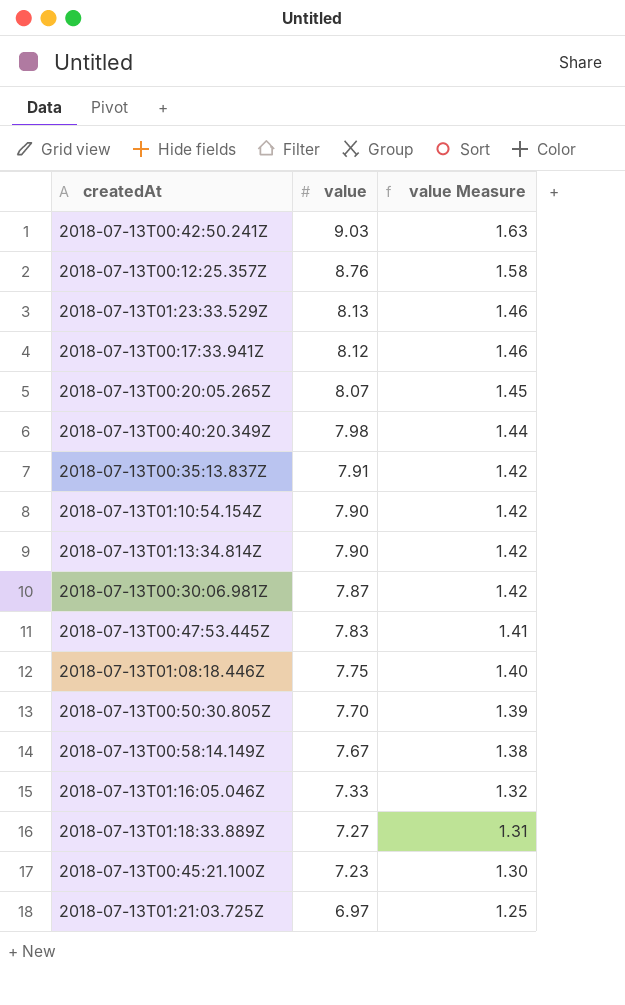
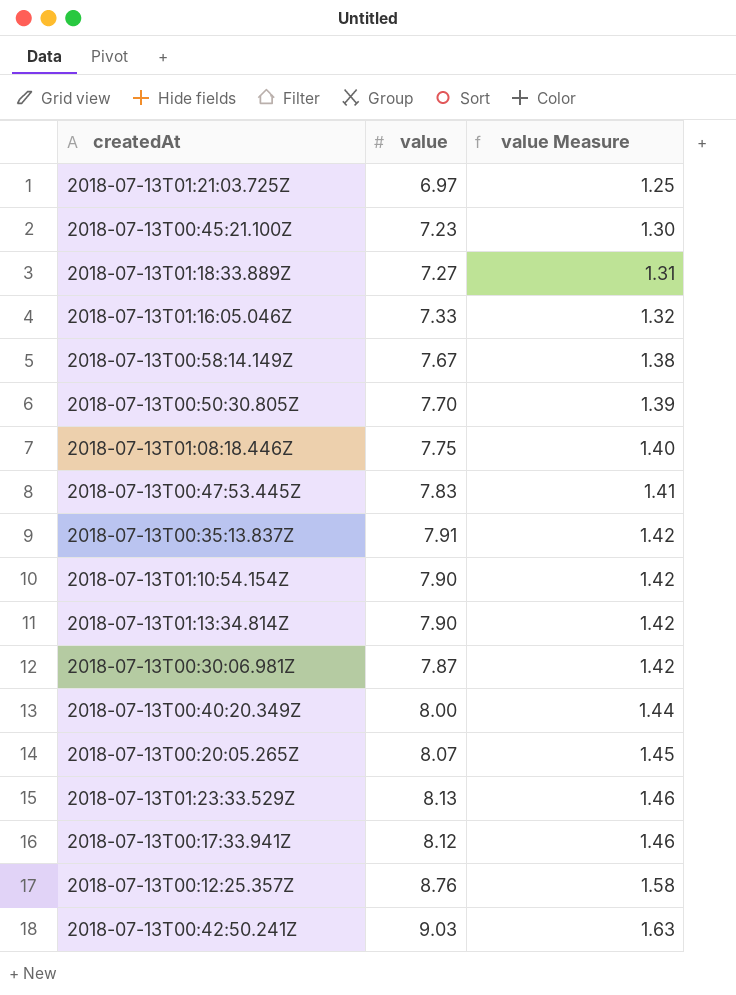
row order: value descending -> value Measure ascending
2018-07-13T00:40:20.349Z | value: 7.98 -> 8.00

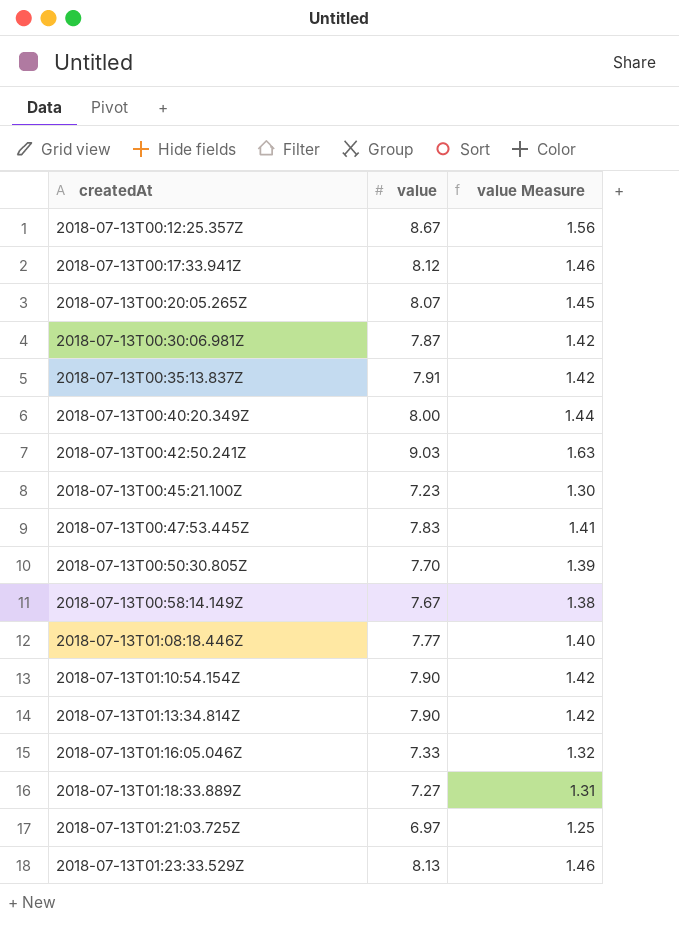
row order: value Measure ascending -> createdAt ascending
2018-07-13T00:12:25.357Z | value: 8.76 -> 8.67
2018-07-13T00:12:25.357Z | value Measure: 1.58 -> 1.56
2018-07-13T01:08:18.446Z | value: 7.75 -> 7.77

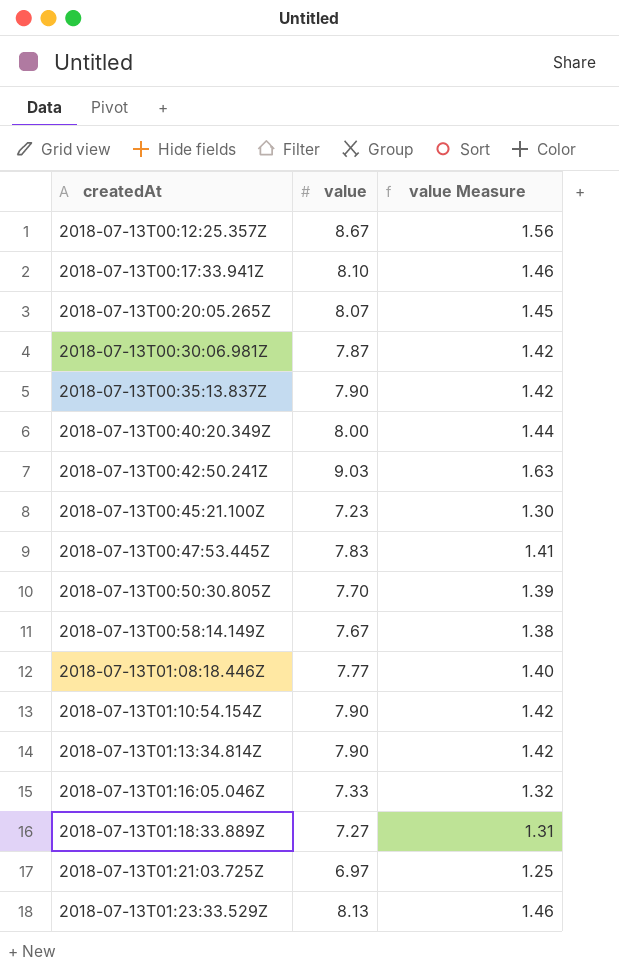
2018-07-13T00:17:33.941Z | value: 8.12 -> 8.10
2018-07-13T00:35:13.837Z | value: 7.91 -> 7.90

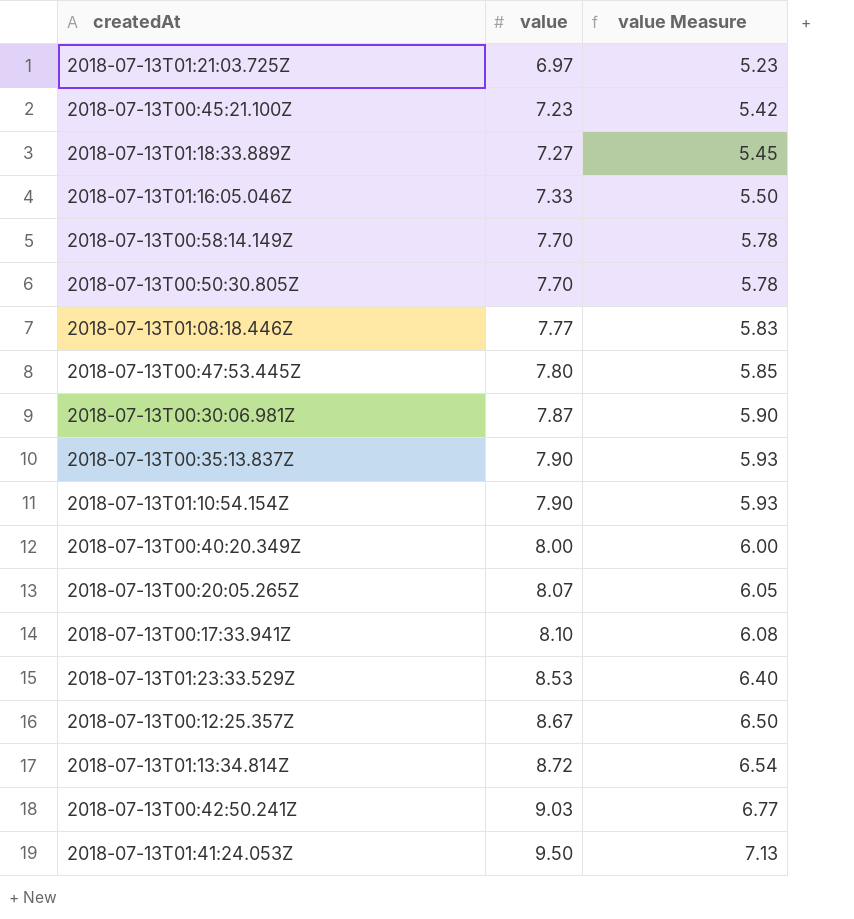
row order: createdAt ascending -> value ascending
column value Measure | formula: [value] * 0.18 -> [value] * 0.75
2018-07-13T00:58:14.149Z | value: 7.67 -> 7.70
2018-07-13T00:47:53.445Z | value: 7.83 -> 7.80
2018-07-13T01:23:33.529Z | value: 8.13 -> 8.53
2018-07-13T01:13:34.814Z | value: 7.90 -> 8.72
row 2018-07-13T01:41:24.053Z: none -> 9.50 | 7.13

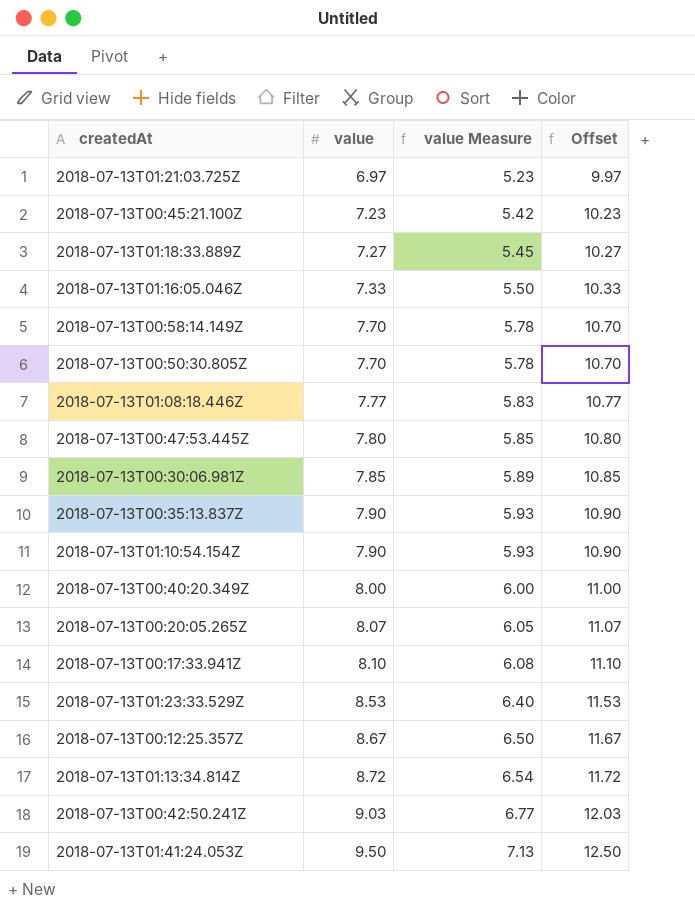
column Offset | formula: none -> [value] + 3
2018-07-13T00:30:06.981Z | value: 7.87 -> 7.85
2018-07-13T00:30:06.981Z | value Measure: 5.90 -> 5.89

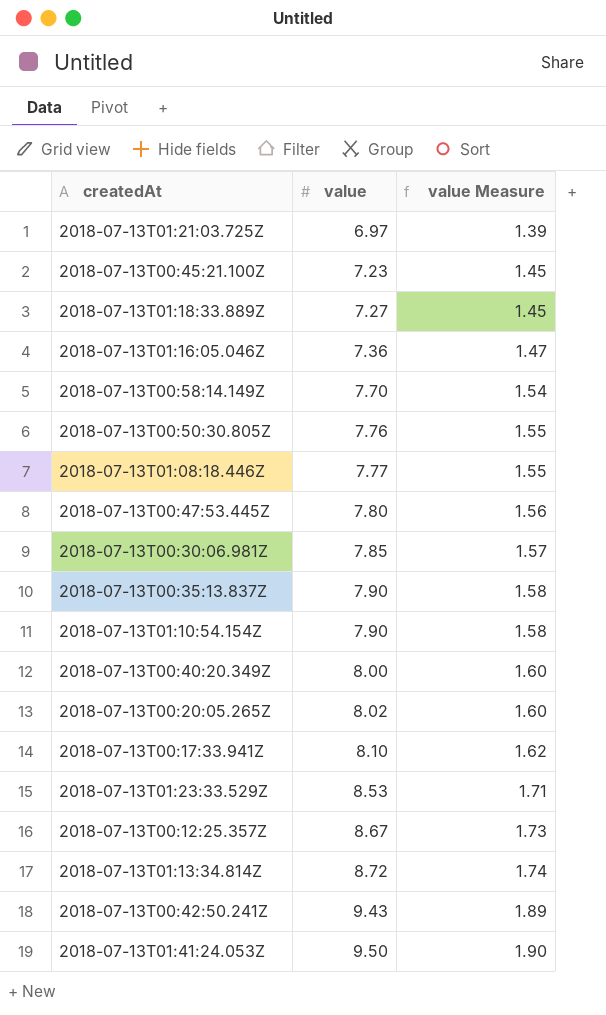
column Offset | formula: [value] + 3 -> none
column value Measure | formula: [value] * 0.75 -> [value] * 0.2
2018-07-13T01:16:05.046Z | value: 7.33 -> 7.36
2018-07-13T00:50:30.805Z | value: 7.70 -> 7.76
2018-07-13T00:20:05.265Z | value: 8.07 -> 8.02
2018-07-13T00:42:50.241Z | value: 9.03 -> 9.43

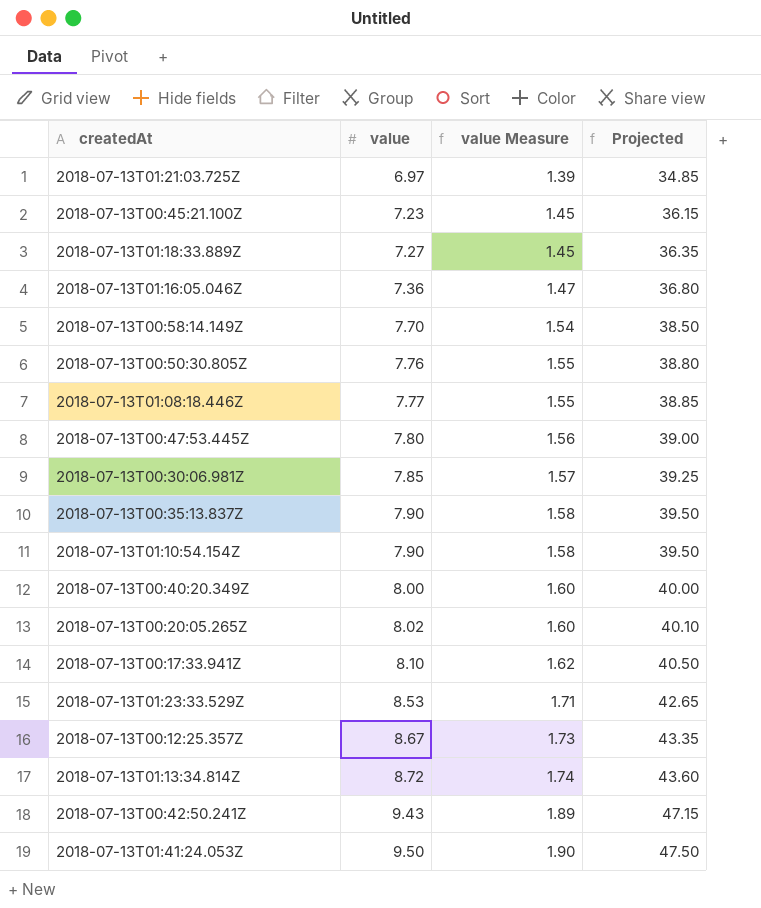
column Projected | formula: none -> [value] * 5

